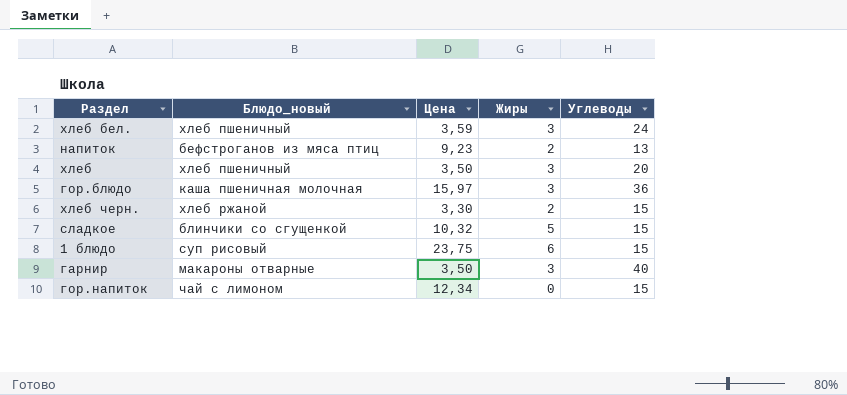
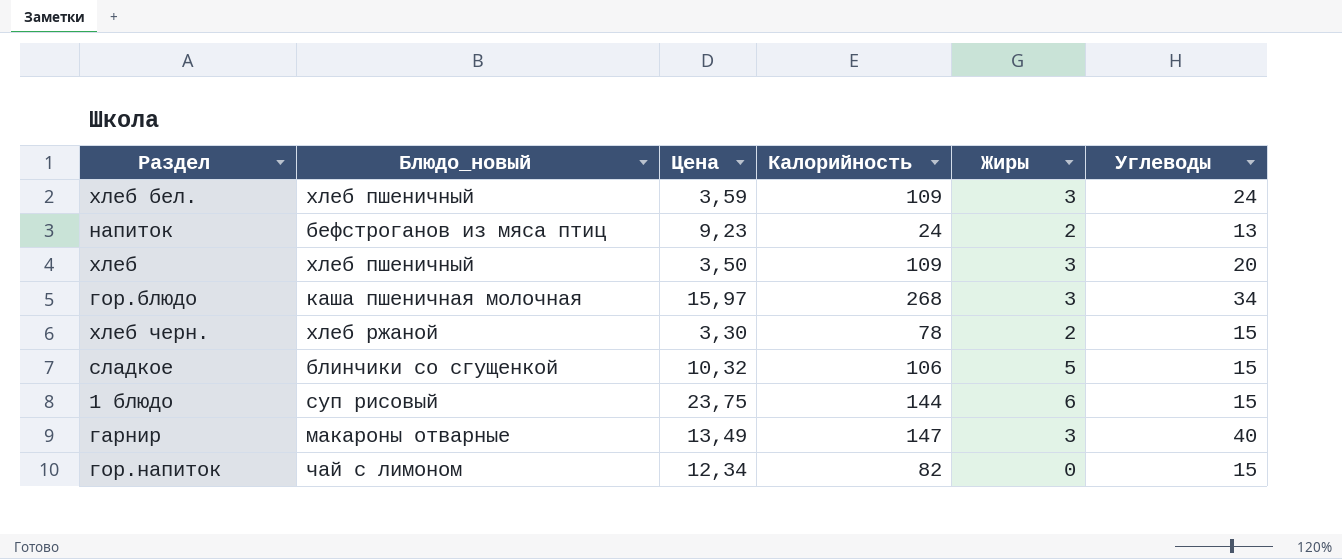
column Калорийность | position: none -> 4
гор.блюдо | Углеводы: 36 -> 34
гарнир | Цена: 3,50 -> 13,49

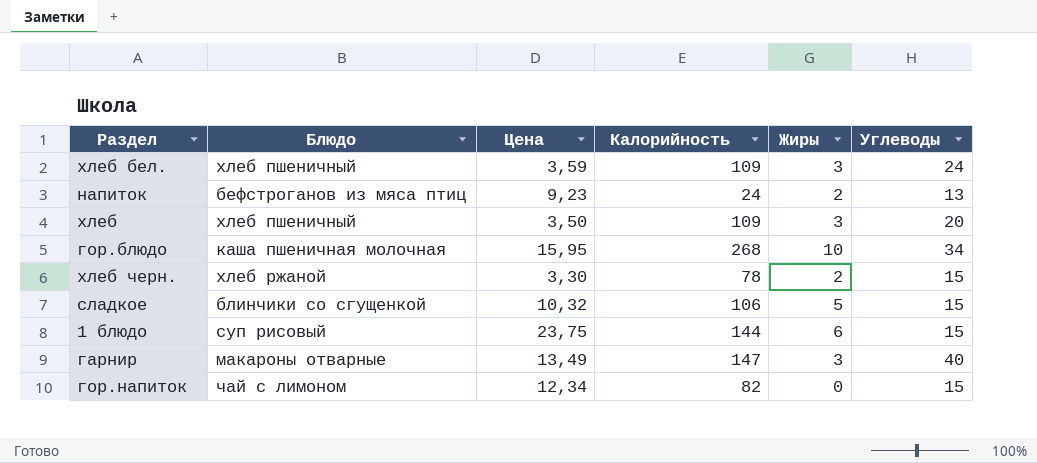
column name: Блюдо_новый -> Блюдо
гор.блюдо | Цена: 15,97 -> 15,95
гор.блюдо | Жиры: 3 -> 10

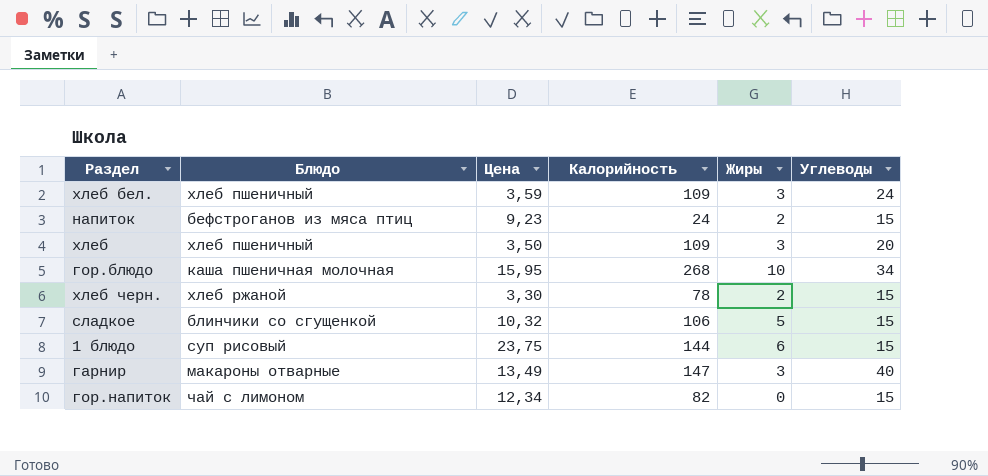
напиток | Углеводы: 13 -> 15

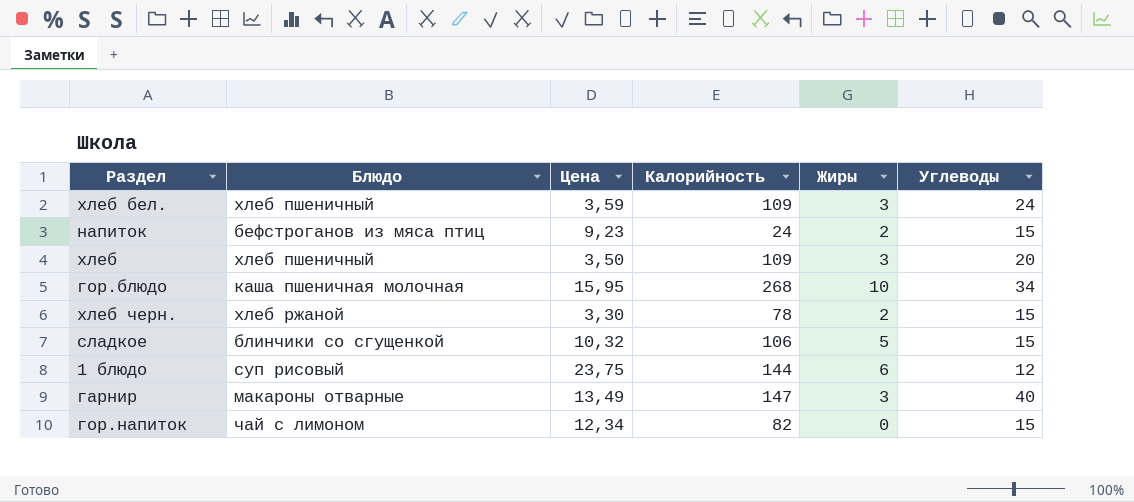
1 блюдо | Углеводы: 15 -> 12

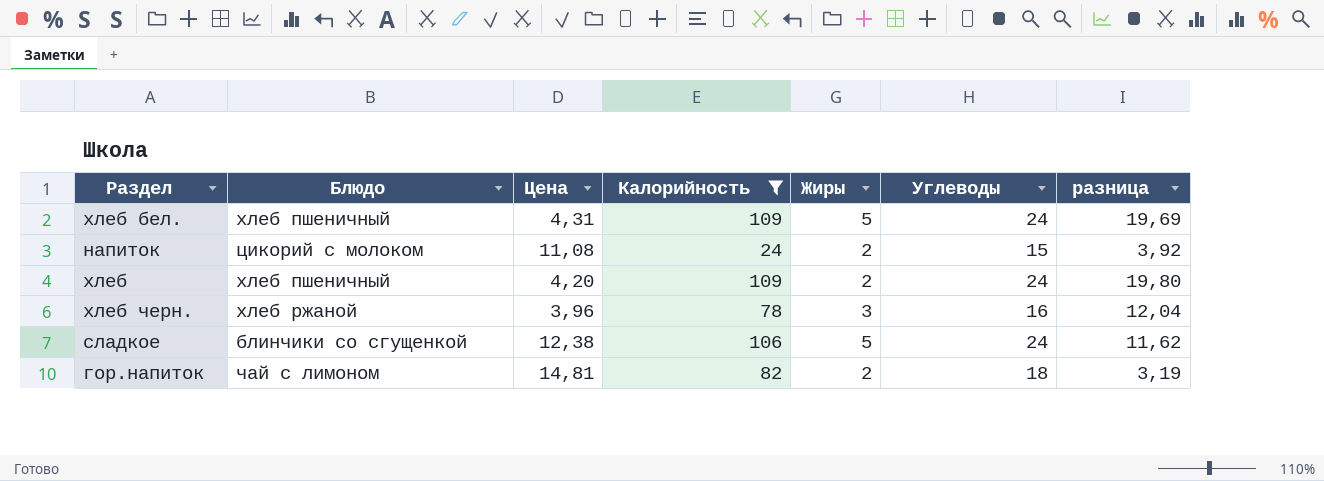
filter: none -> Калорийность <= 109
column разница | formula: none -> [Углеводы] - [Цена]
хлеб бел. | Цена: 3,59 -> 4,31
хлеб бел. | Жиры: 3 -> 5
напиток | Блюдо: бефстроганов из мяса птиц -> цикорий с молоком
напиток | Цена: 9,23 -> 11,08
хлеб | Цена: 3,50 -> 4,20
хлеб | Жиры: 3 -> 2
хлеб | Углеводы: 20 -> 24
хлеб черн. | Цена: 3,30 -> 3,96
хлеб черн. | Жиры: 2 -> 3
хлеб черн. | Углеводы: 15 -> 16
сладкое | Цена: 10,32 -> 12,38
сладкое | Углеводы: 15 -> 24
гор.напиток | Цена: 12,34 -> 14,81
гор.напиток | Жиры: 0 -> 2
гор.напиток | Углеводы: 15 -> 18

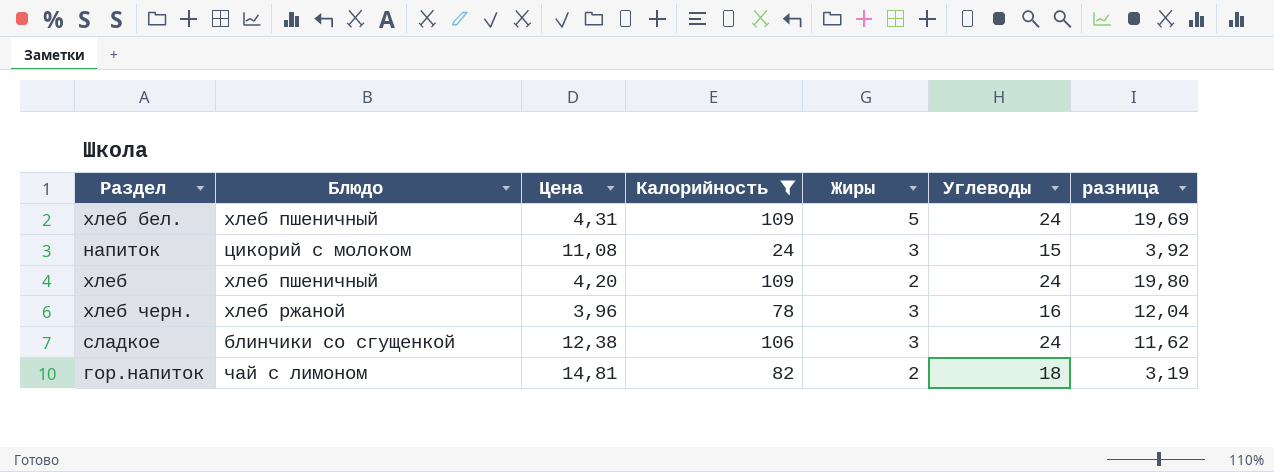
напиток | Жиры: 2 -> 3
сладкое | Жиры: 5 -> 3

